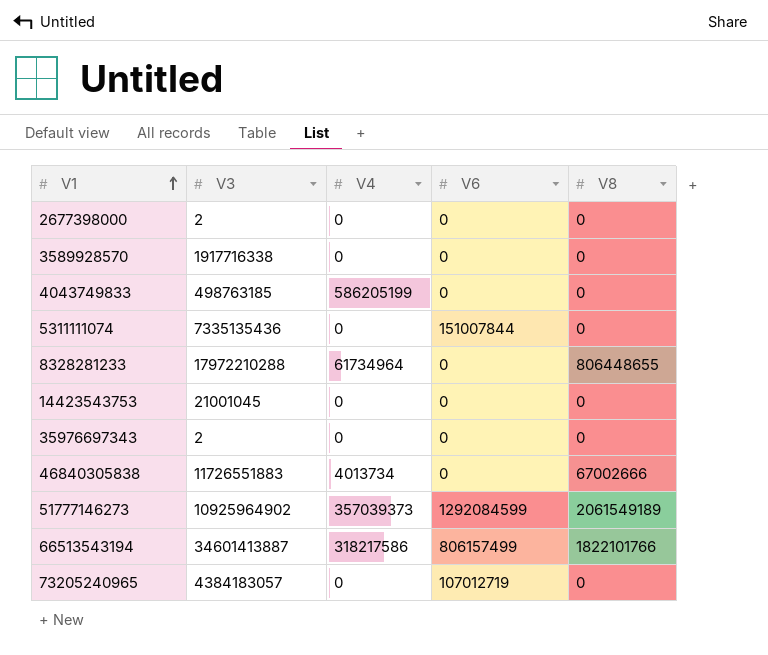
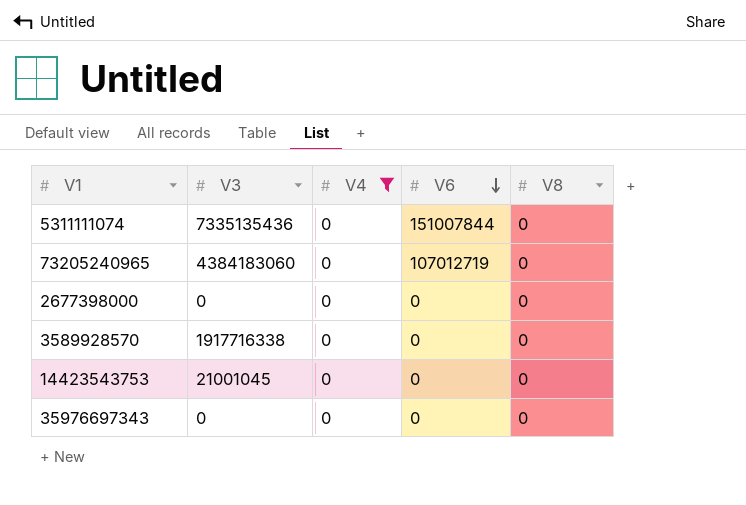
filter: none -> V4 = 0
row order: V1 ascending -> V6 descending
73205240965 | V3: 4384183057 -> 4384183060
2677398000 | V3: 2 -> 0
35976697343 | V3: 2 -> 0

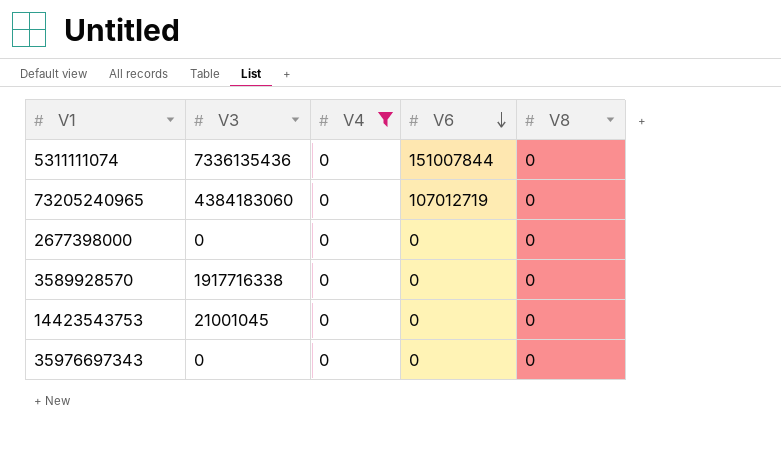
5311111074 | V3: 7335135436 -> 7336135436

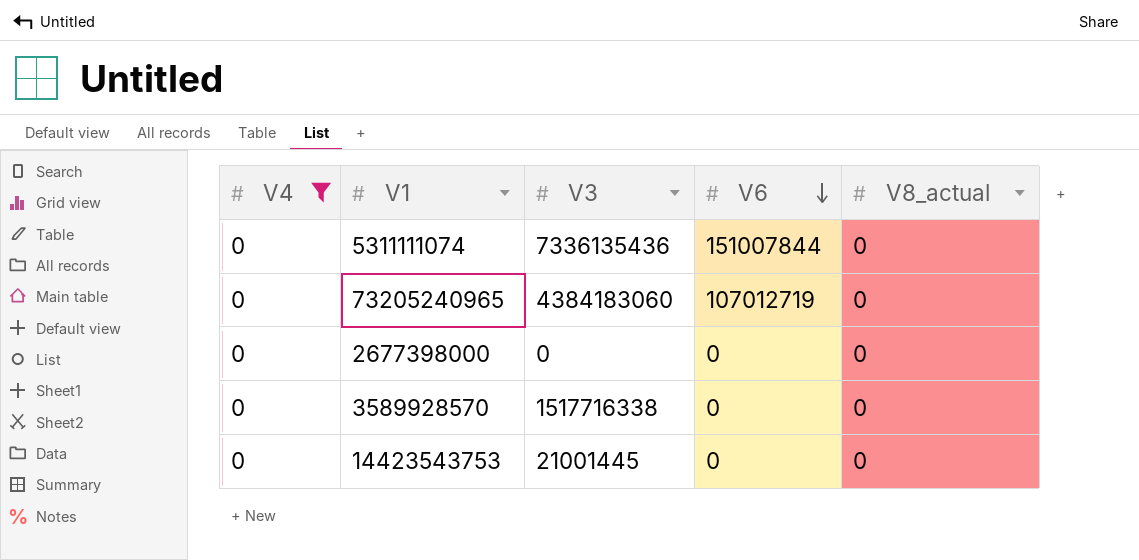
column V4 | position: 3 -> 1
column name: V8 -> V8_actual
row 35976697343: 0 | 0 | 0 | 0 -> none
3589928570 | V3: 1917716338 -> 1517716338
14423543753 | V3: 21001045 -> 21001445

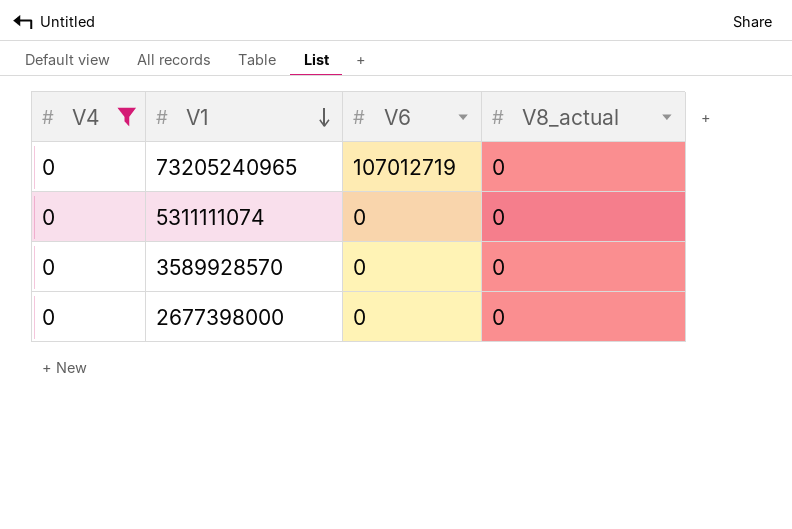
row order: V6 descending -> V1 descending
column V3 | position: 3 -> none
row 14423543753: 0 | 21001445 | 0 | 0 -> none
5311111074 | V6: 151007844 -> 0

